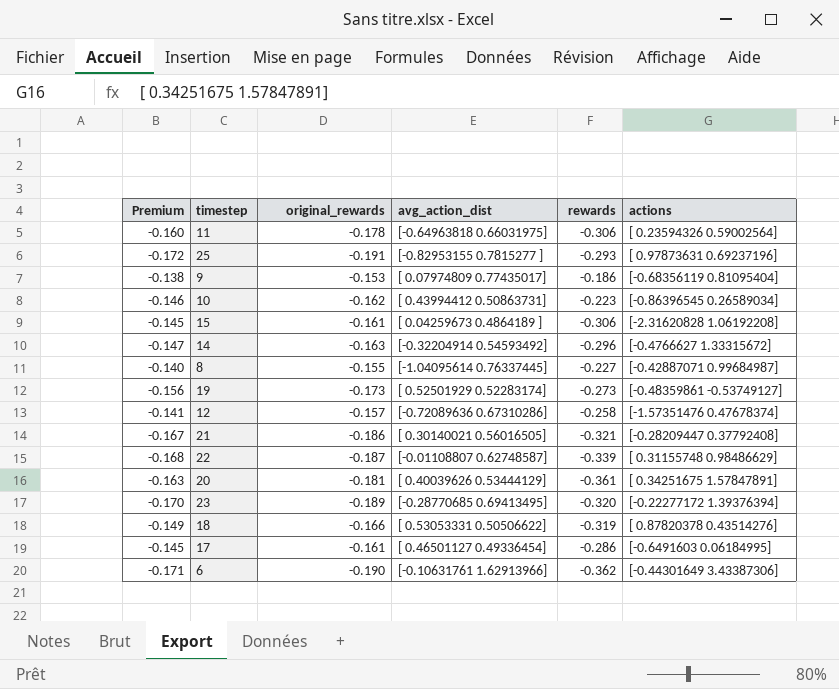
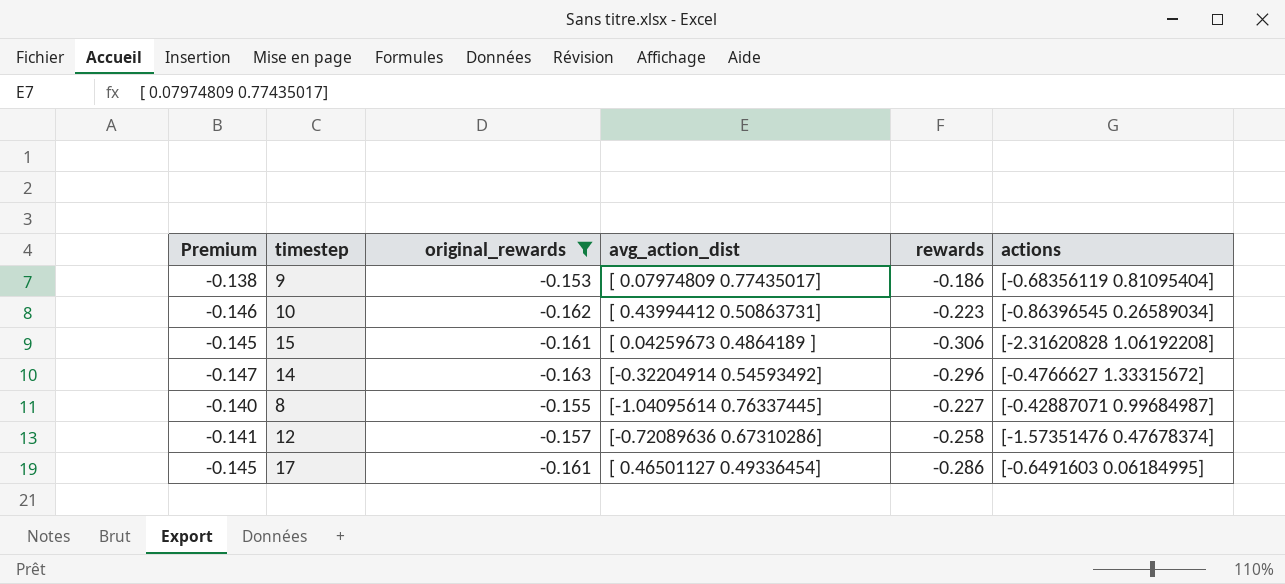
filter: none -> original_rewards >= -0.163

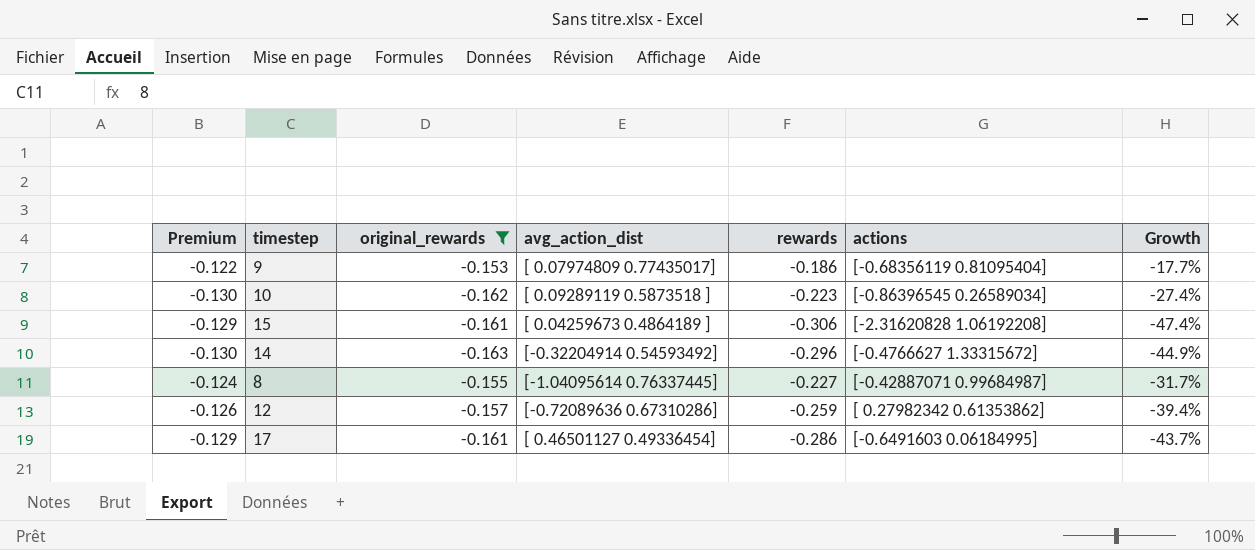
column Premium | formula: [original_rewards] * 0.9 -> [original_rewards] * 0.8
column Growth | formula: none -> ([original_rewards] - [rewards]) / [rewards]
10 | avg_action_dist: [ 0.43994412 0.50863731] -> [ 0.09289119 0.5873518 ]
12 | rewards: -0.258 -> -0.259
12 | actions: [-1.57351476 0.47678374] -> [ 0.27982342 0.61353862]

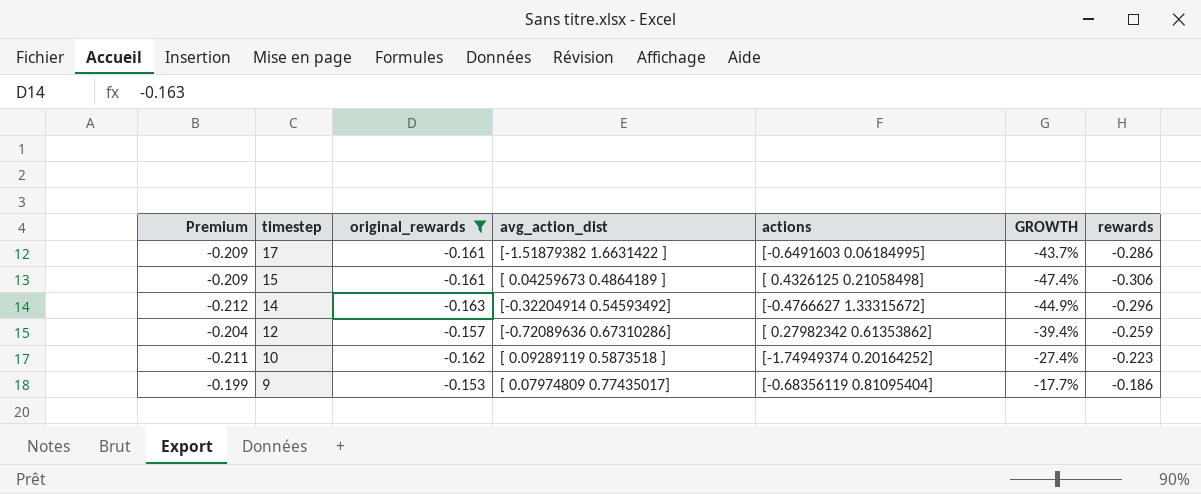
row order: none -> timestep descending
column Premium | formula: [original_rewards] * 0.8 -> [original_rewards] * 1.3
column name: Growth -> GROWTH
column rewards | position: 5 -> 7
row 8: -0.124 | -0.155 | [-1.04095614 0.76337445] | -0.227 | [-0.42887071 0.99684987] | -31.7% -> none
17 | avg_action_dist: [ 0.46501127 0.49336454] -> [-1.51879382 1.6631422 ]
15 | actions: [-2.31620828 1.06192208] -> [ 0.4326125 0.21058498]
10 | actions: [-0.86396545 0.26589034] -> [-1.74949374 0.20164252]

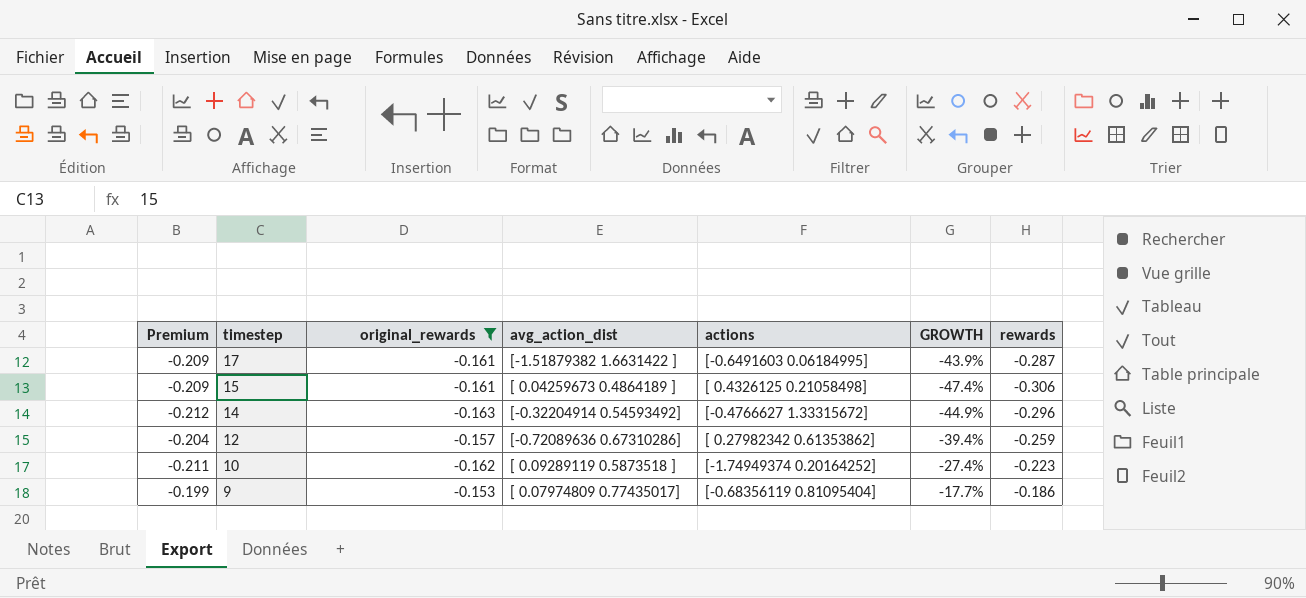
17 | GROWTH: -43.7% -> -43.9%
17 | rewards: -0.286 -> -0.287

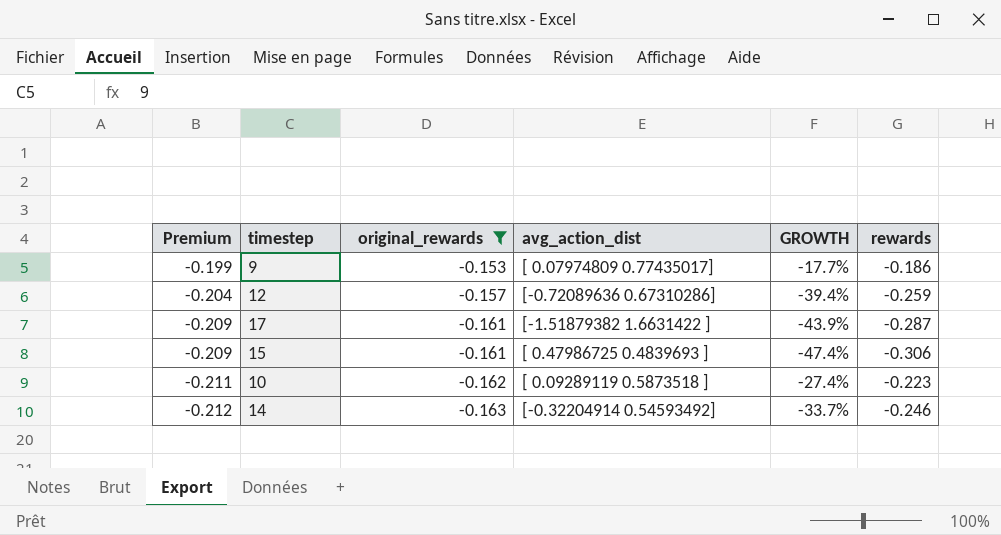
row order: timestep descending -> Premium descending
column actions | position: 5 -> none
15 | avg_action_dist: [ 0.04259673 0.4864189 ] -> [ 0.47986725 0.4839693 ]
14 | GROWTH: -44.9% -> -33.7%
14 | rewards: -0.296 -> -0.246

